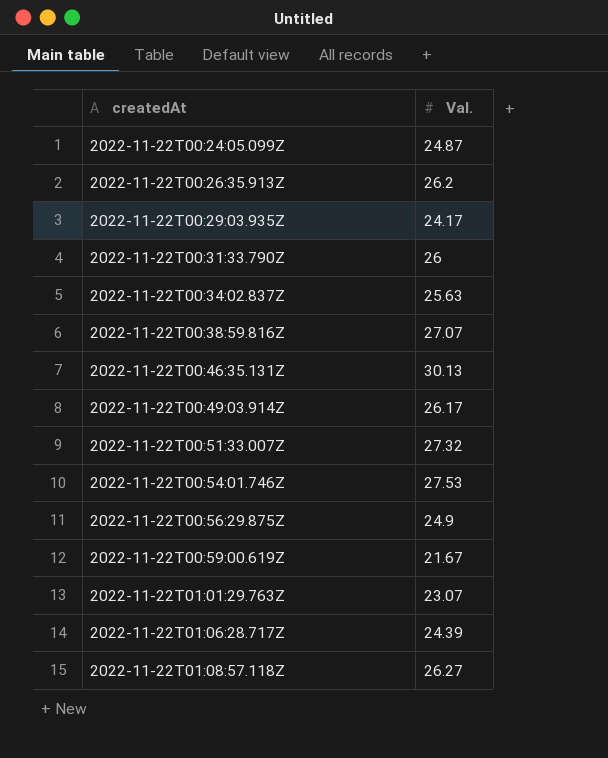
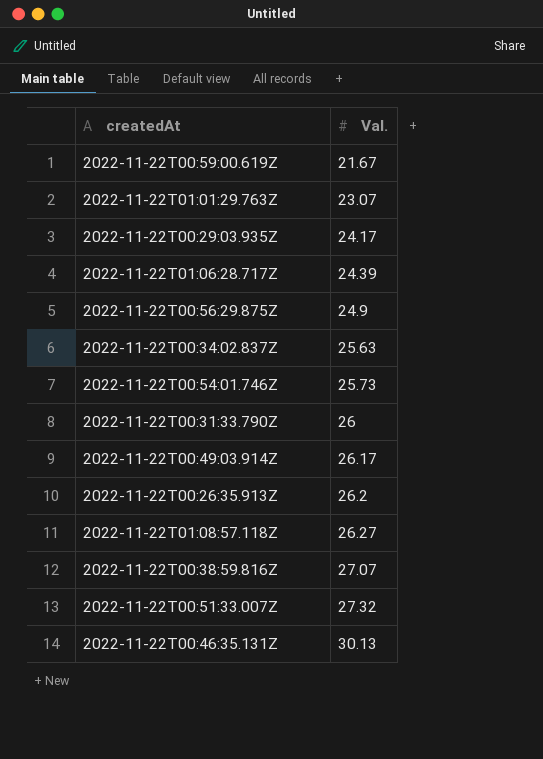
row order: createdAt ascending -> Val. ascending
row 2022-11-22T00:24:05.099Z: 24.87 -> none
2022-11-22T00:54:01.746Z | Val.: 27.53 -> 25.73

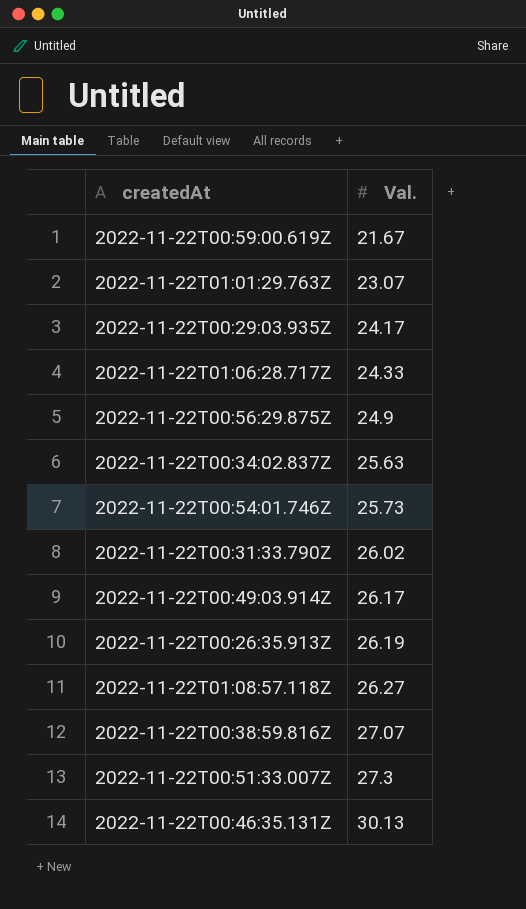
2022-11-22T01:06:28.717Z | Val.: 24.39 -> 24.33
2022-11-22T00:31:33.790Z | Val.: 26 -> 26.02
2022-11-22T00:26:35.913Z | Val.: 26.2 -> 26.19
2022-11-22T00:51:33.007Z | Val.: 27.32 -> 27.3

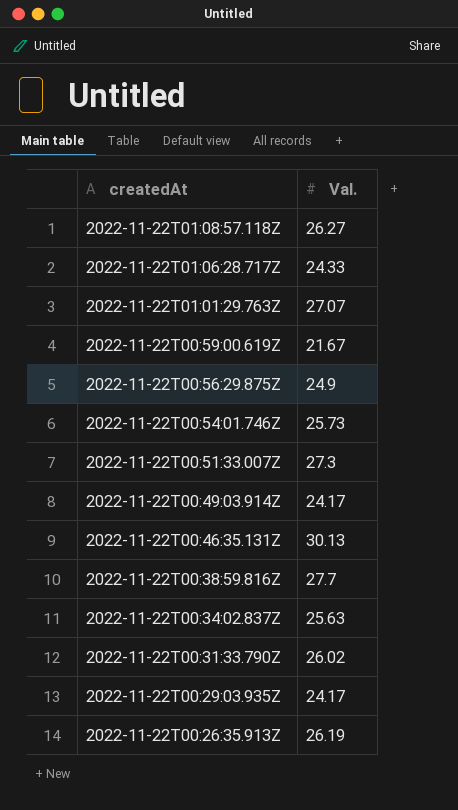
row order: Val. ascending -> createdAt descending
2022-11-22T01:01:29.763Z | Val.: 23.07 -> 27.07
2022-11-22T00:49:03.914Z | Val.: 26.17 -> 24.17
2022-11-22T00:38:59.816Z | Val.: 27.07 -> 27.7

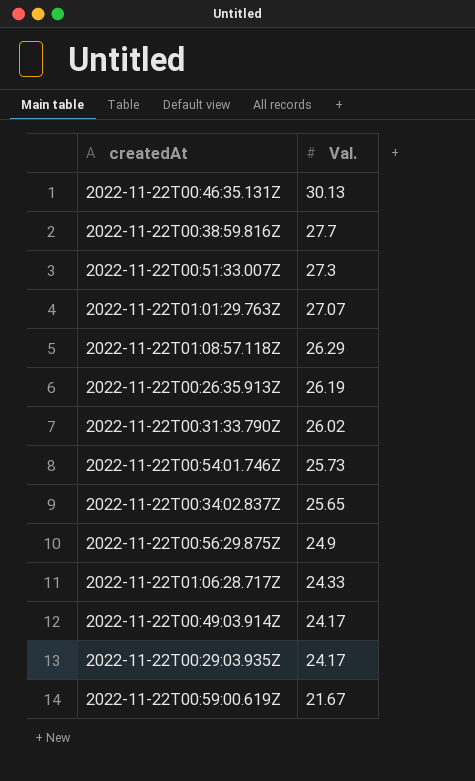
row order: createdAt descending -> Val. descending
2022-11-22T01:08:57.118Z | Val.: 26.27 -> 26.29
2022-11-22T00:34:02.837Z | Val.: 25.63 -> 25.65

